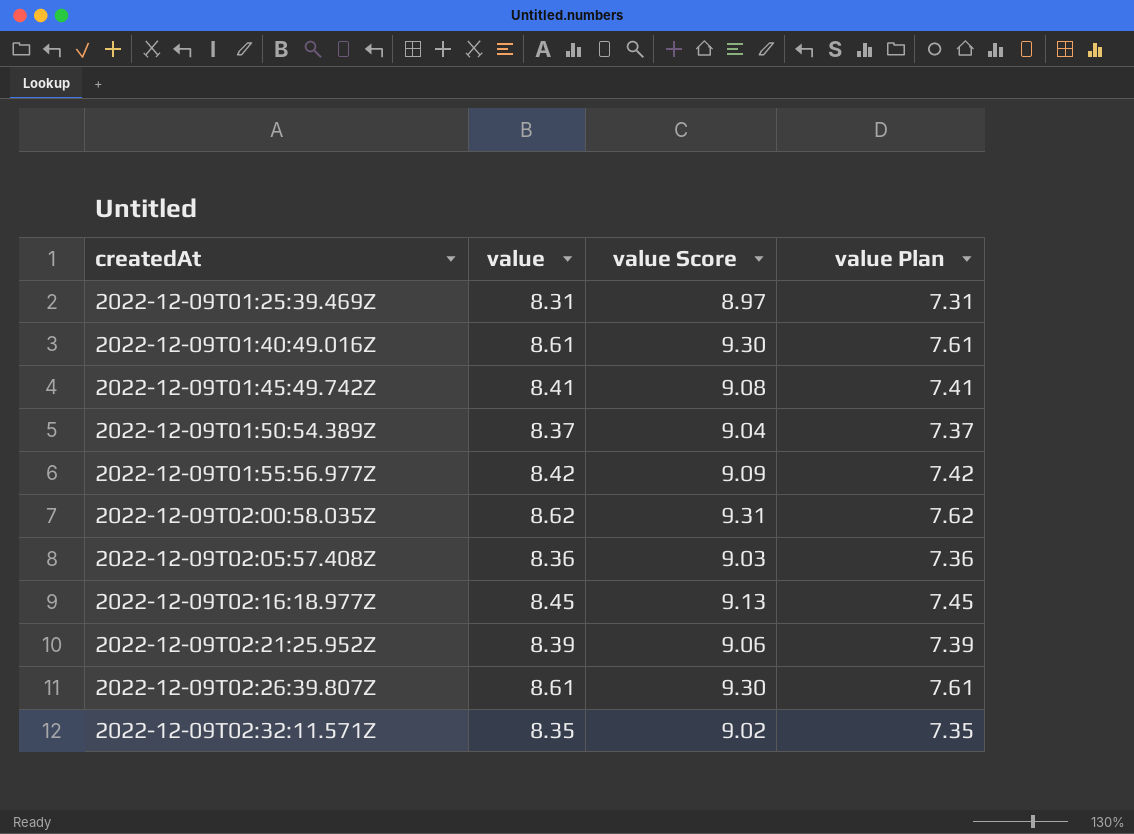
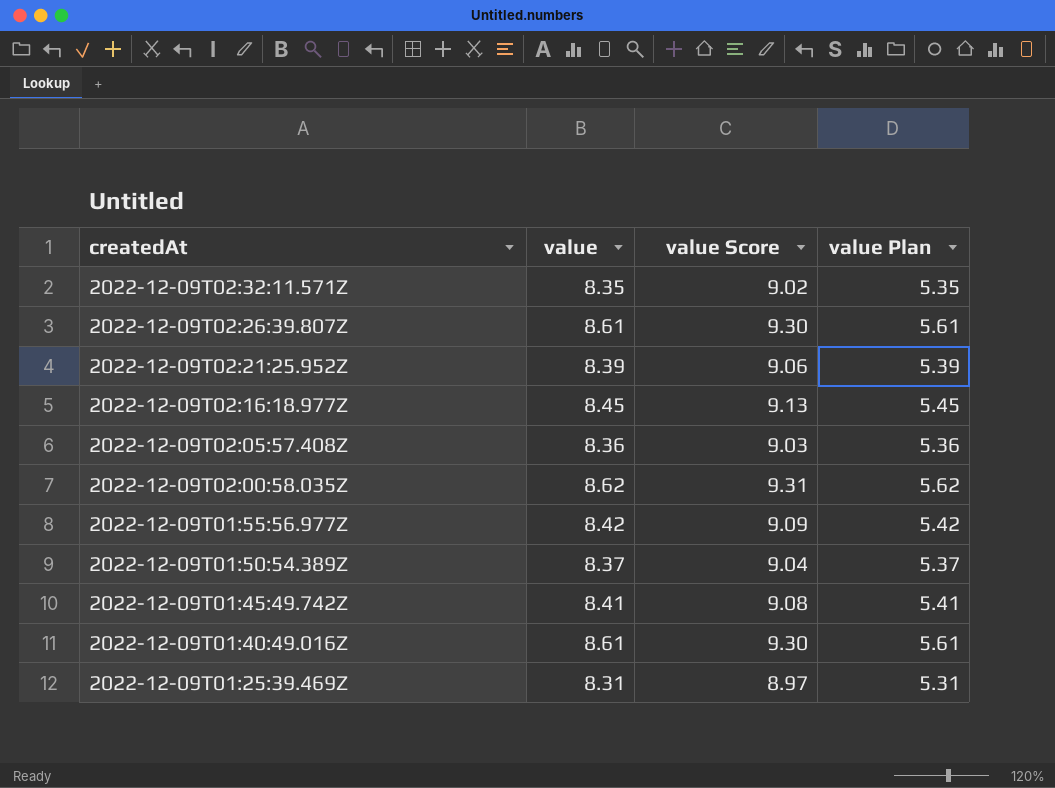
row order: createdAt ascending -> createdAt descending
column value Plan | formula: [value] - 1 -> [value] - 3

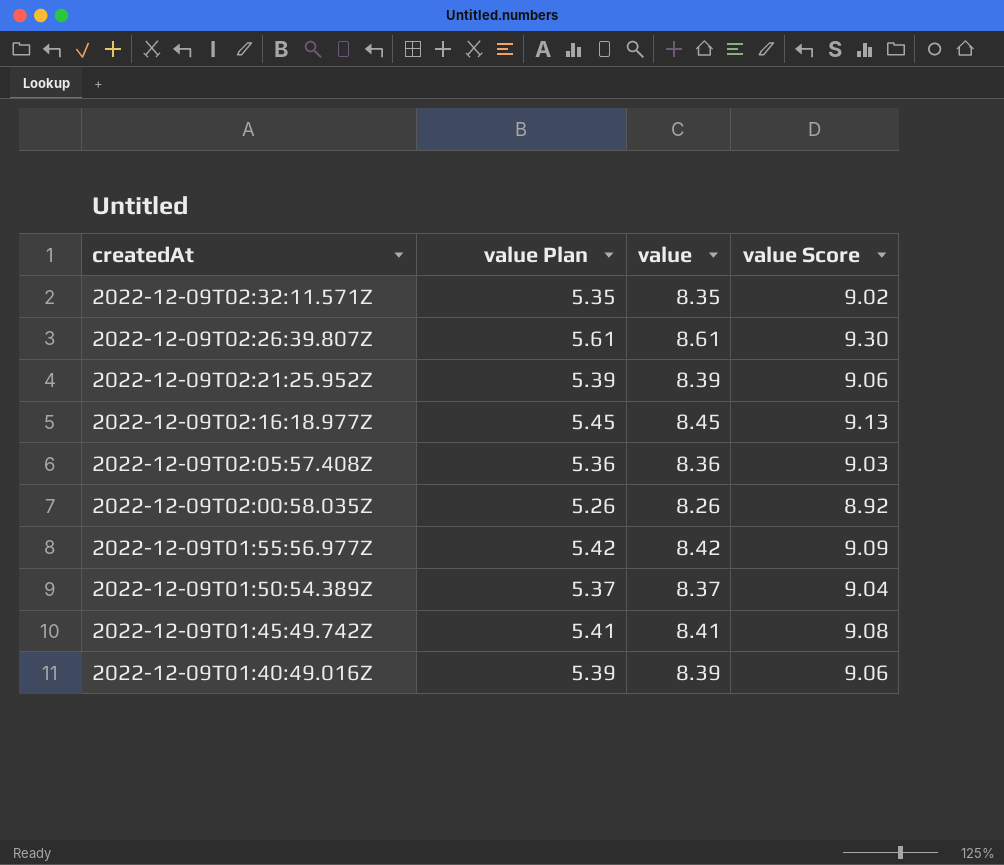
column value Plan | position: 4 -> 2
row 2022-12-09T01:25:39.469Z: 8.31 | 8.97 | 5.31 -> none
2022-12-09T02:00:58.035Z | value Plan: 5.62 -> 5.26
2022-12-09T02:00:58.035Z | value: 8.62 -> 8.26
2022-12-09T02:00:58.035Z | value Score: 9.31 -> 8.92
2022-12-09T01:40:49.016Z | value Plan: 5.61 -> 5.39
2022-12-09T01:40:49.016Z | value: 8.61 -> 8.39
2022-12-09T01:40:49.016Z | value Score: 9.30 -> 9.06

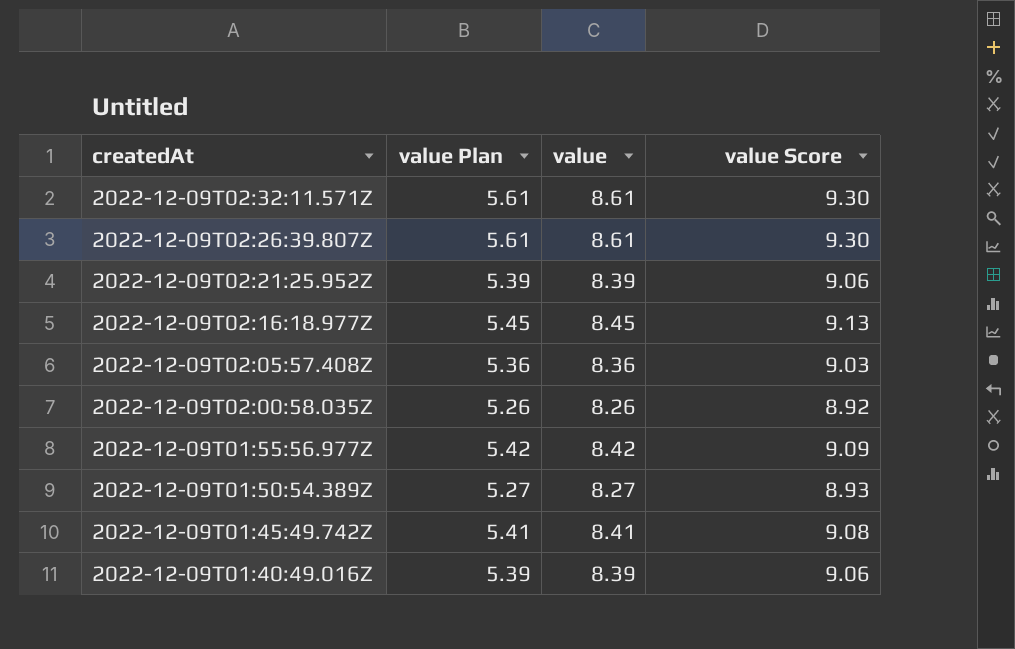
2022-12-09T02:32:11.571Z | value Plan: 5.35 -> 5.61
2022-12-09T02:32:11.571Z | value: 8.35 -> 8.61
2022-12-09T02:32:11.571Z | value Score: 9.02 -> 9.30
2022-12-09T01:50:54.389Z | value Plan: 5.37 -> 5.27
2022-12-09T01:50:54.389Z | value: 8.37 -> 8.27
2022-12-09T01:50:54.389Z | value Score: 9.04 -> 8.93

